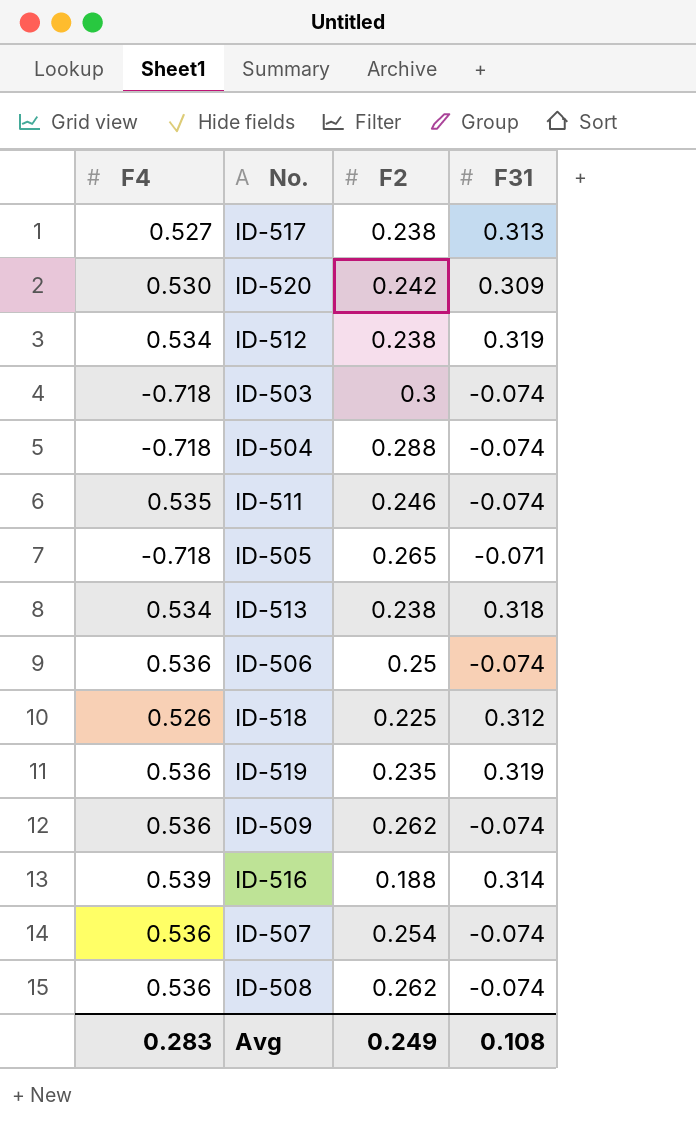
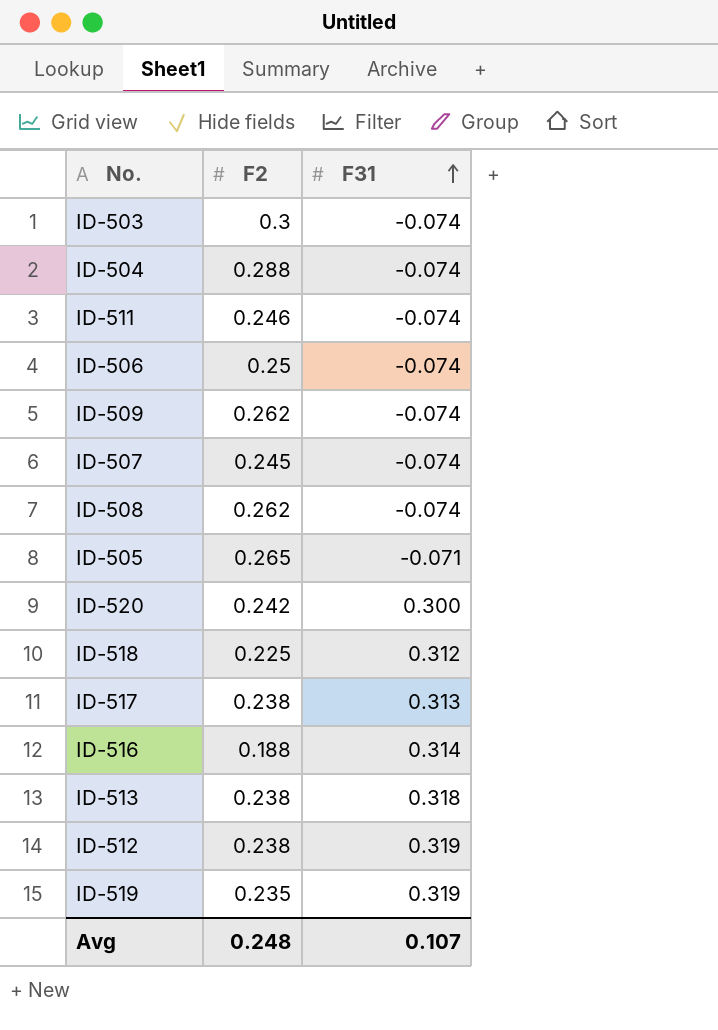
row order: none -> F31 ascending
column F4 | position: 1 -> none
ID-507 | F2: 0.254 -> 0.245
ID-520 | F31: 0.309 -> 0.300
Avg | F2: 0.249 -> 0.248
Avg | F31: 0.108 -> 0.107

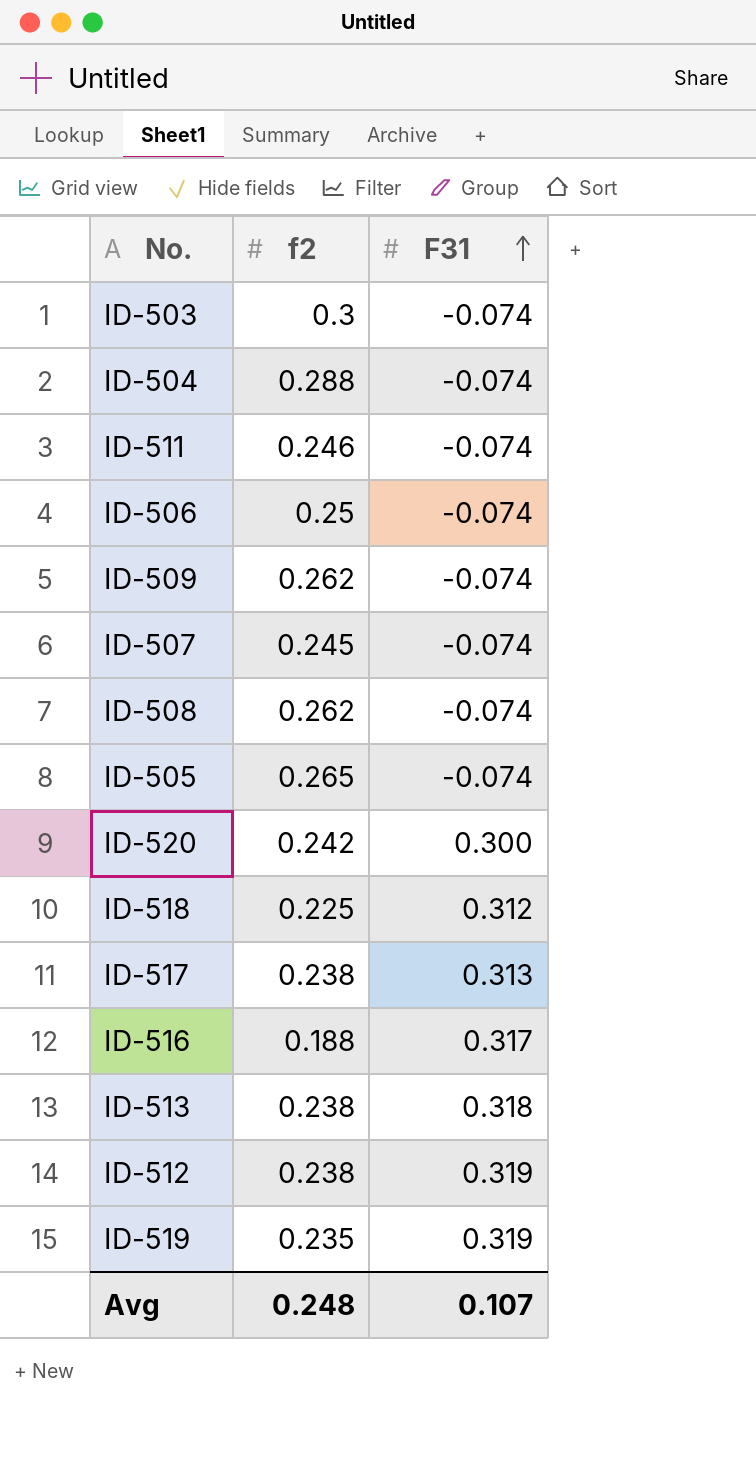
column name: F2 -> f2
ID-505 | F31: -0.071 -> -0.074
ID-516 | F31: 0.314 -> 0.317

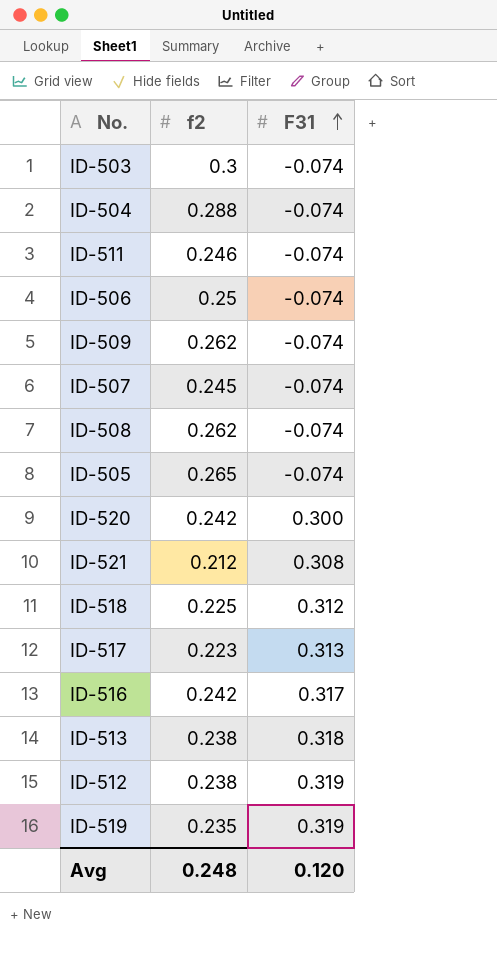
row ID-521: none -> 0.212 | 0.308
ID-517 | f2: 0.238 -> 0.223
ID-516 | f2: 0.188 -> 0.242
Avg | F31: 0.107 -> 0.120

